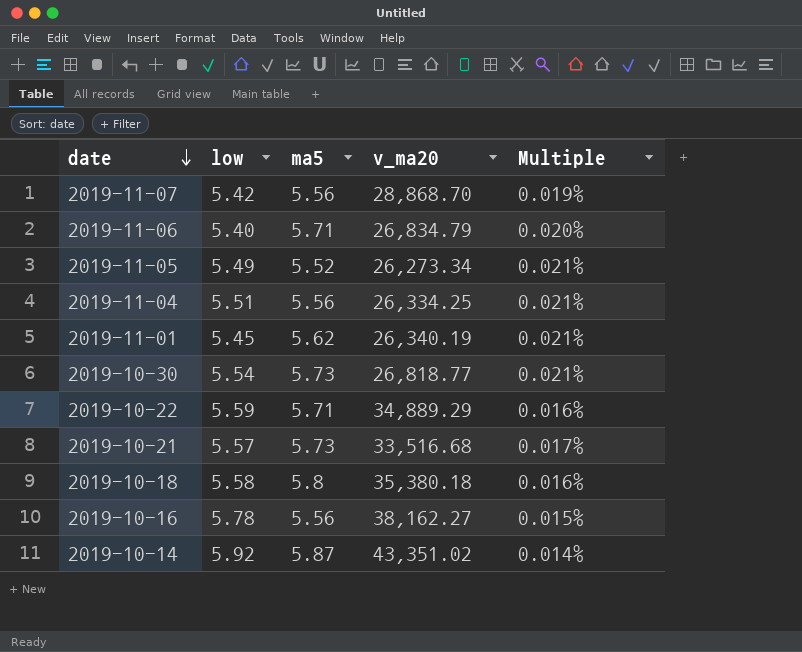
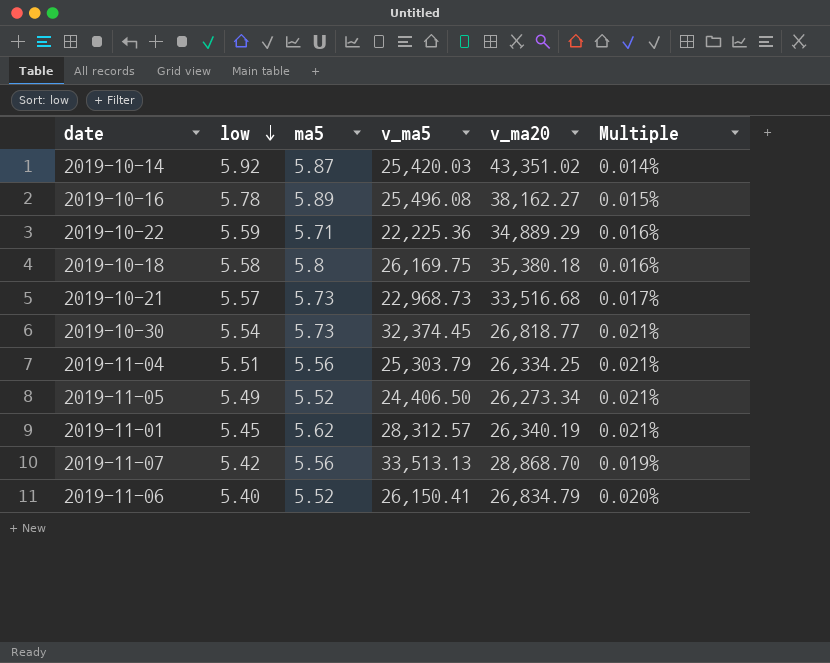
row order: date descending -> low descending
column v_ma5 | position: none -> 4
2019-10-16 | ma5: 5.56 -> 5.89
2019-11-06 | ma5: 5.71 -> 5.52

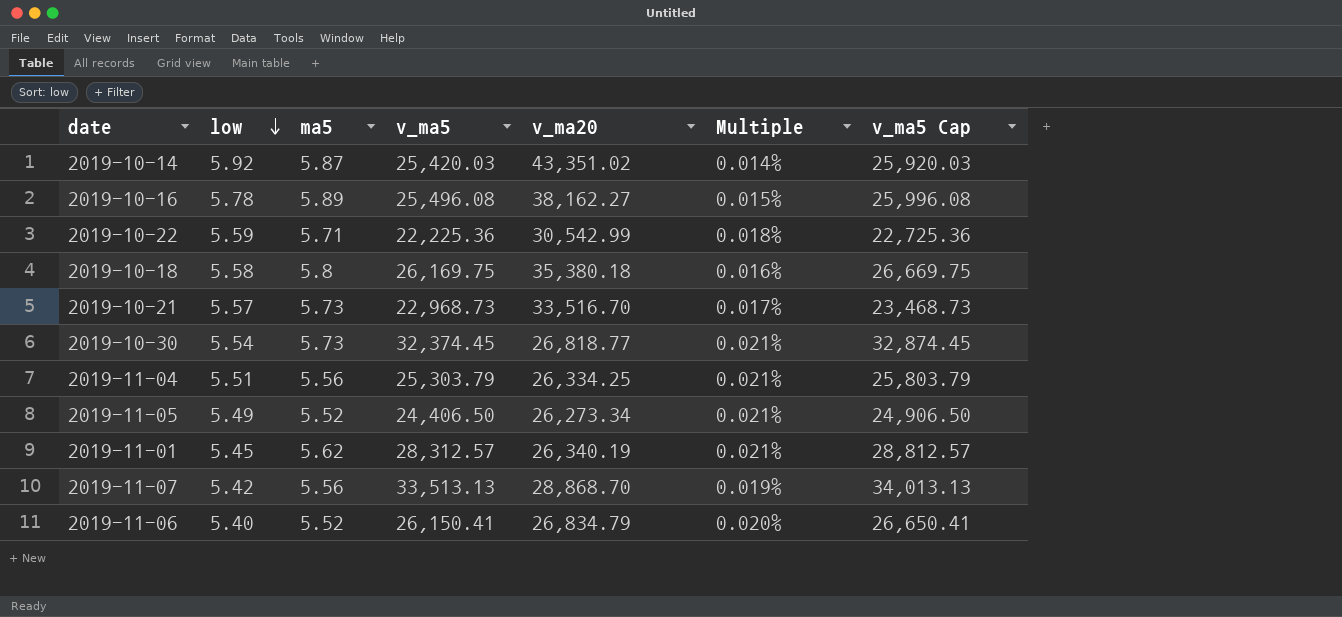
column v_ma5 Cap | formula: none -> [v_ma5] + 500
2019-10-22 | v_ma20: 34,889.29 -> 30,542.99
2019-10-22 | Multiple: 0.016% -> 0.018%
2019-10-21 | v_ma20: 33,516.68 -> 33,516.70

